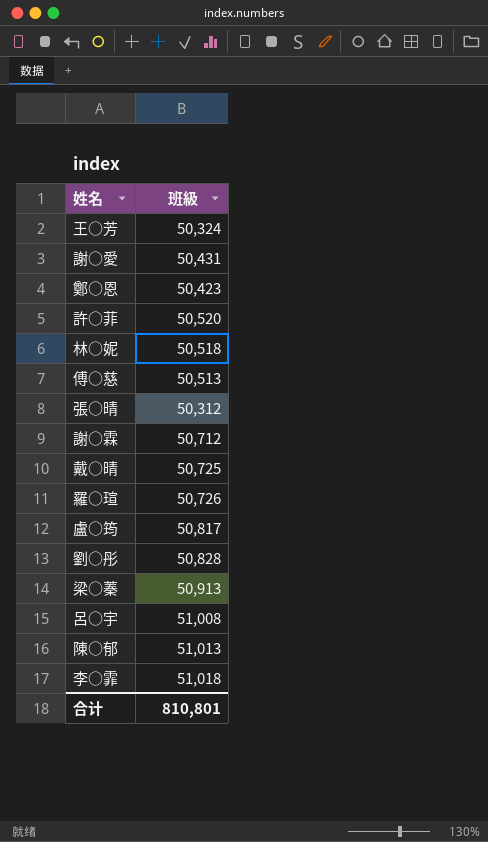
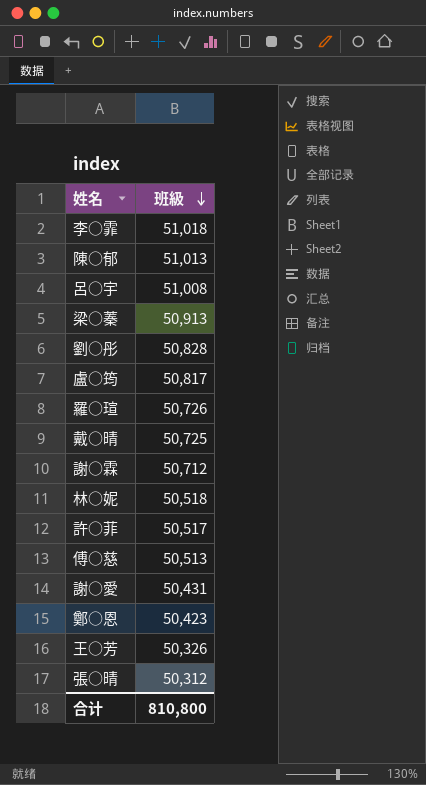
row order: none -> 班級 descending
許○菲 | 班級: 50,520 -> 50,517
王○芳 | 班級: 50,324 -> 50,326
合计 | 班級: 810,801 -> 810,800

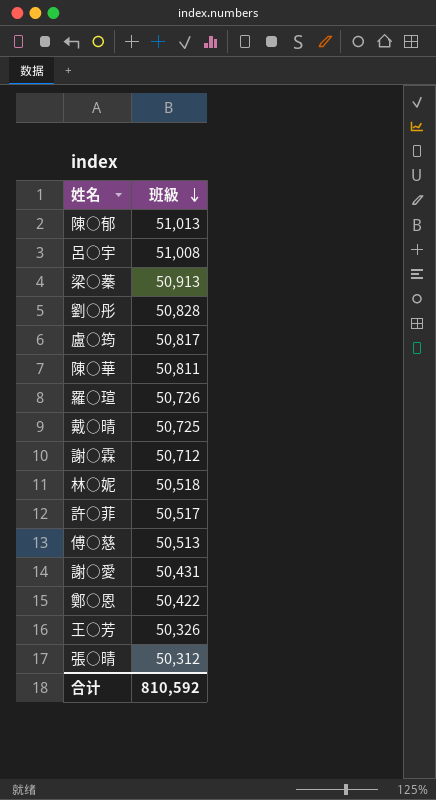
row 李○霏: 51,018 -> none
row 陳○華: none -> 50,811
鄭○恩 | 班級: 50,423 -> 50,422
合计 | 班級: 810,800 -> 810,592

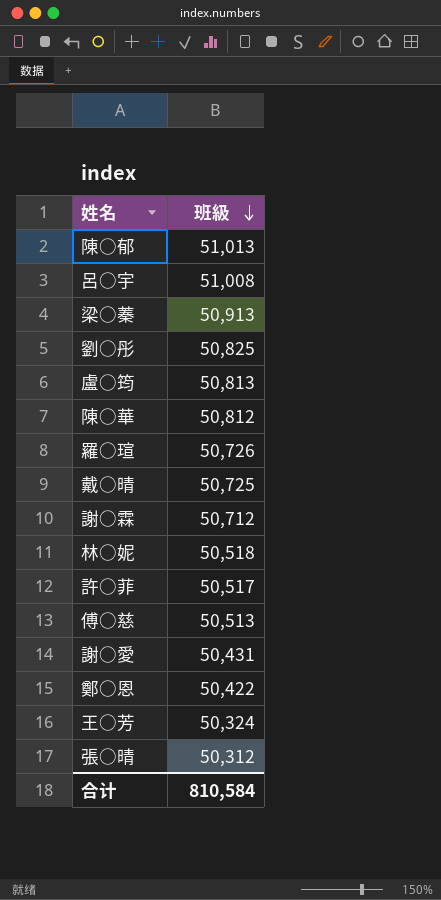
劉○彤 | 班級: 50,828 -> 50,825
盧○筠 | 班級: 50,817 -> 50,813
陳○華 | 班級: 50,811 -> 50,812
王○芳 | 班級: 50,326 -> 50,324
合计 | 班級: 810,592 -> 810,584

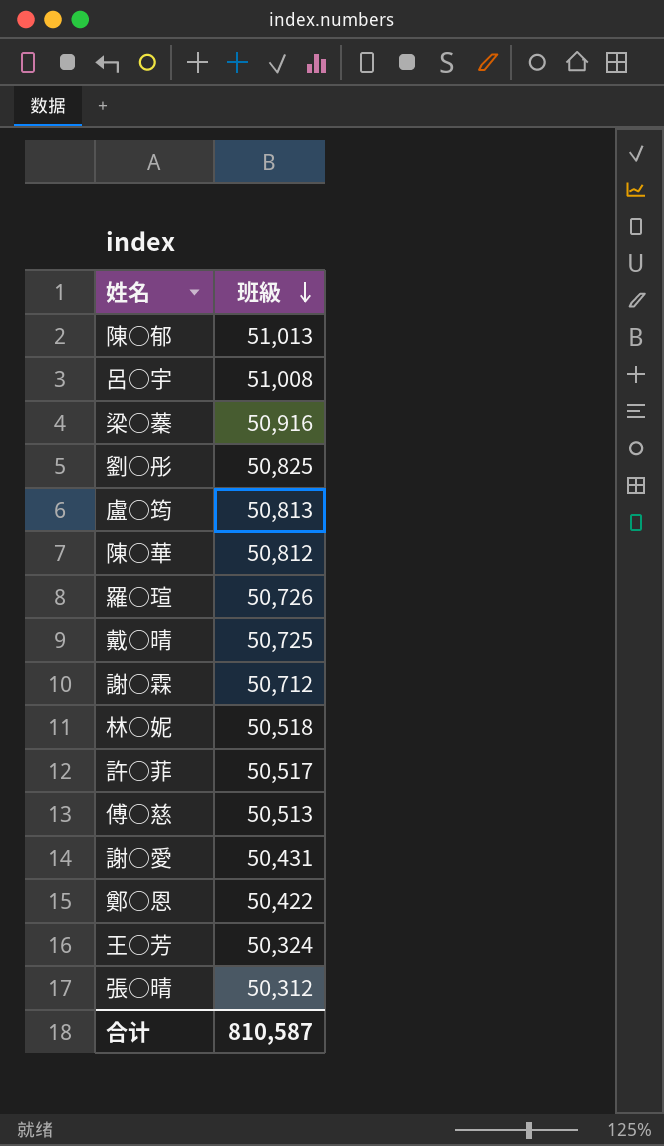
梁○蓁 | 班級: 50,913 -> 50,916
合计 | 班級: 810,584 -> 810,587

